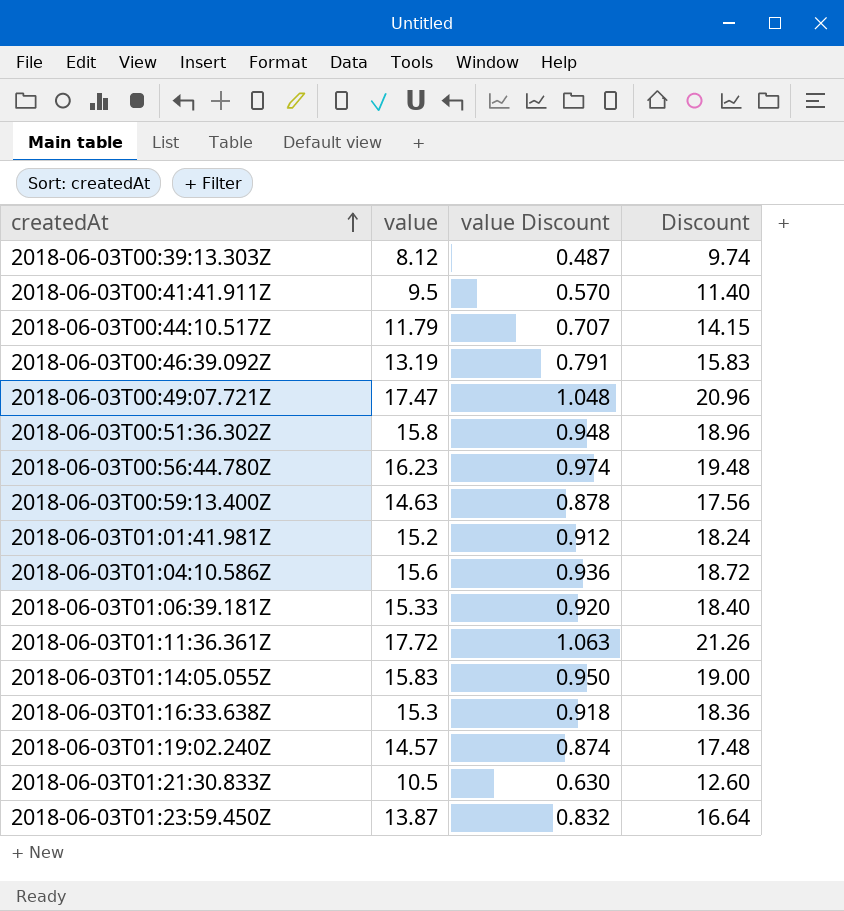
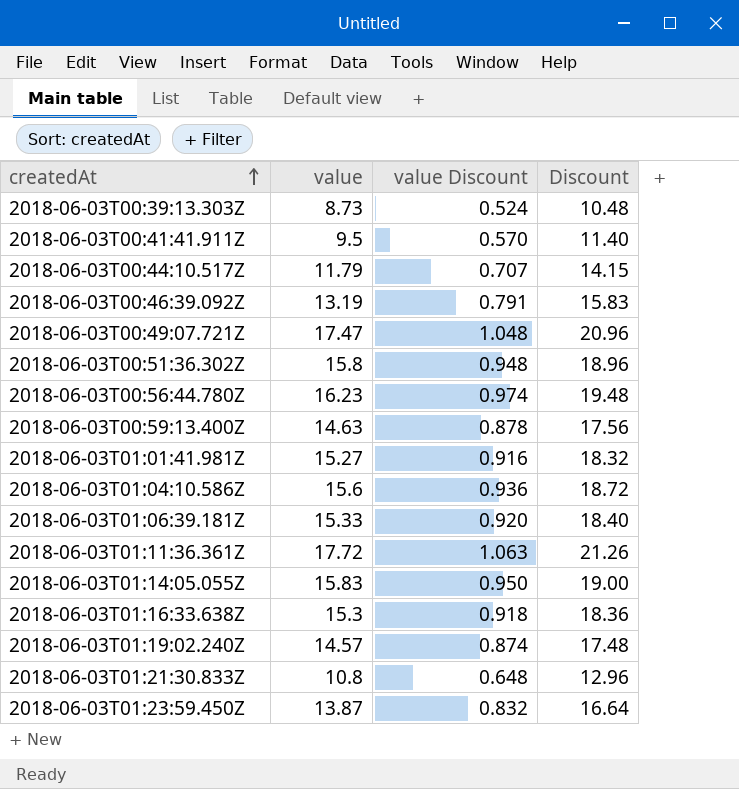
2018-06-03T00:39:13.303Z | value: 8.12 -> 8.73
2018-06-03T00:39:13.303Z | value Discount: 0.487 -> 0.524
2018-06-03T00:39:13.303Z | Discount: 9.74 -> 10.48
2018-06-03T01:01:41.981Z | value: 15.2 -> 15.27
2018-06-03T01:01:41.981Z | value Discount: 0.912 -> 0.916
2018-06-03T01:01:41.981Z | Discount: 18.24 -> 18.32
2018-06-03T01:21:30.833Z | value: 10.5 -> 10.8
2018-06-03T01:21:30.833Z | value Discount: 0.630 -> 0.648
2018-06-03T01:21:30.833Z | Discount: 12.60 -> 12.96

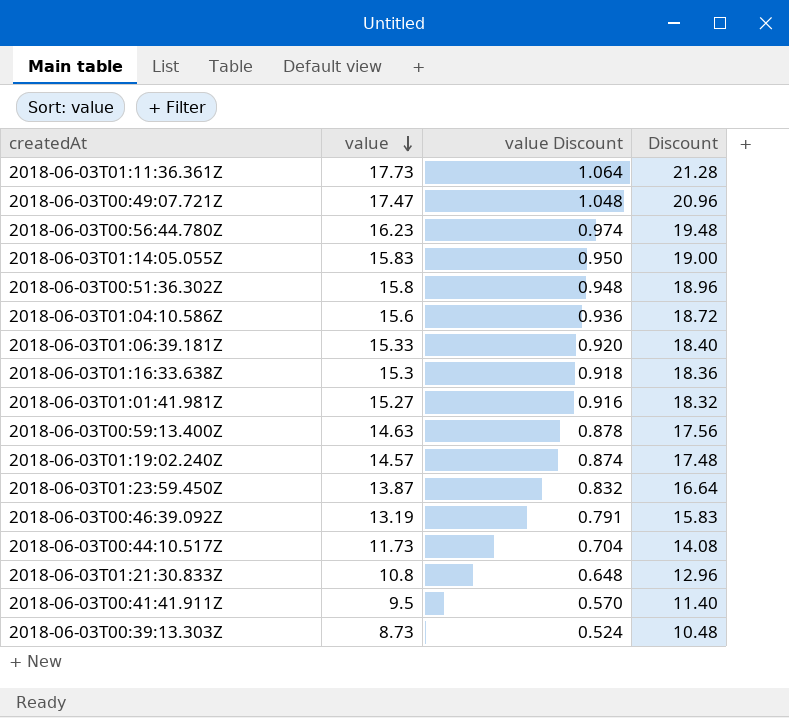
row order: createdAt ascending -> value descending
2018-06-03T01:11:36.361Z | value: 17.72 -> 17.73
2018-06-03T01:11:36.361Z | value Discount: 1.063 -> 1.064
2018-06-03T01:11:36.361Z | Discount: 21.26 -> 21.28
2018-06-03T00:44:10.517Z | value: 11.79 -> 11.73
2018-06-03T00:44:10.517Z | value Discount: 0.707 -> 0.704
2018-06-03T00:44:10.517Z | Discount: 14.15 -> 14.08

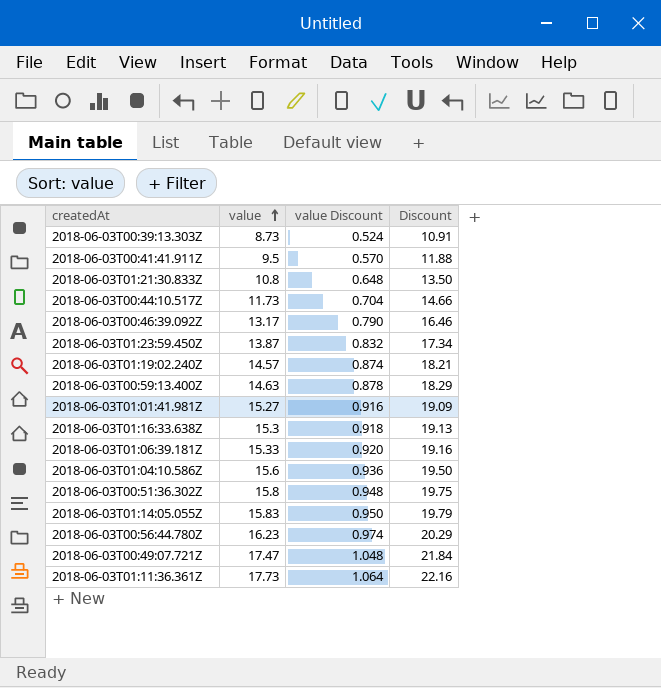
row order: value descending -> value ascending
column Discount | formula: [value] * 1.2 -> [value] * 1.25
2018-06-03T00:46:39.092Z | value: 13.19 -> 13.17
2018-06-03T00:46:39.092Z | value Discount: 0.791 -> 0.790

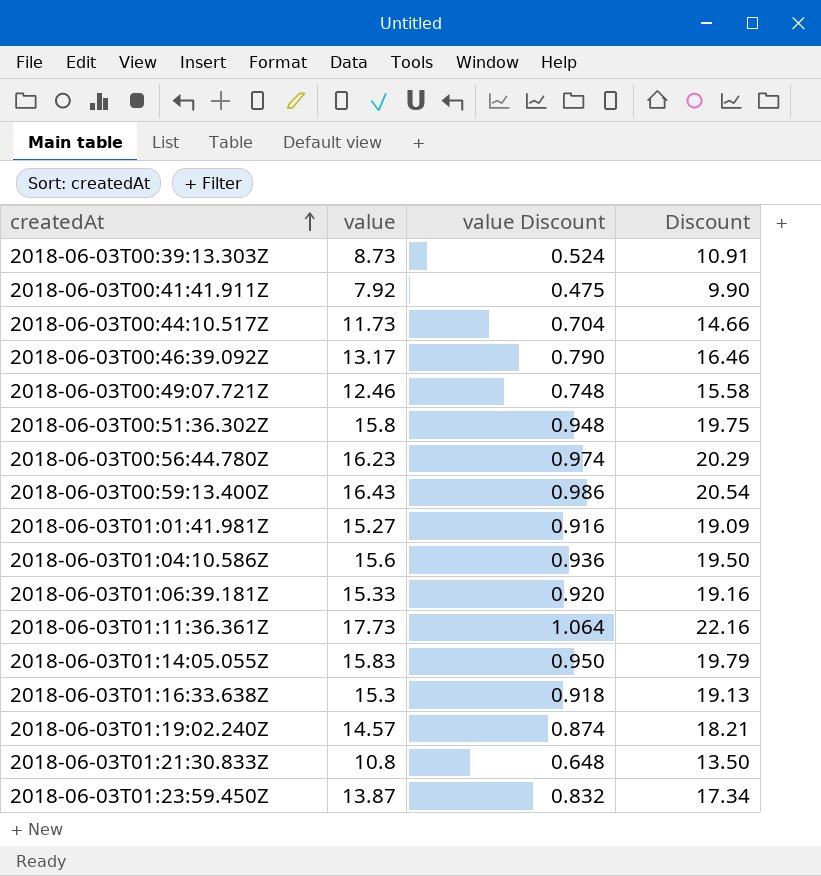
row order: value ascending -> createdAt ascending
2018-06-03T00:41:41.911Z | value: 9.5 -> 7.92
2018-06-03T00:41:41.911Z | value Discount: 0.570 -> 0.475
2018-06-03T00:41:41.911Z | Discount: 11.88 -> 9.90
2018-06-03T00:49:07.721Z | value: 17.47 -> 12.46
2018-06-03T00:49:07.721Z | value Discount: 1.048 -> 0.748
2018-06-03T00:49:07.721Z | Discount: 21.84 -> 15.58
2018-06-03T00:59:13.400Z | value: 14.63 -> 16.43
2018-06-03T00:59:13.400Z | value Discount: 0.878 -> 0.986
2018-06-03T00:59:13.400Z | Discount: 18.29 -> 20.54

